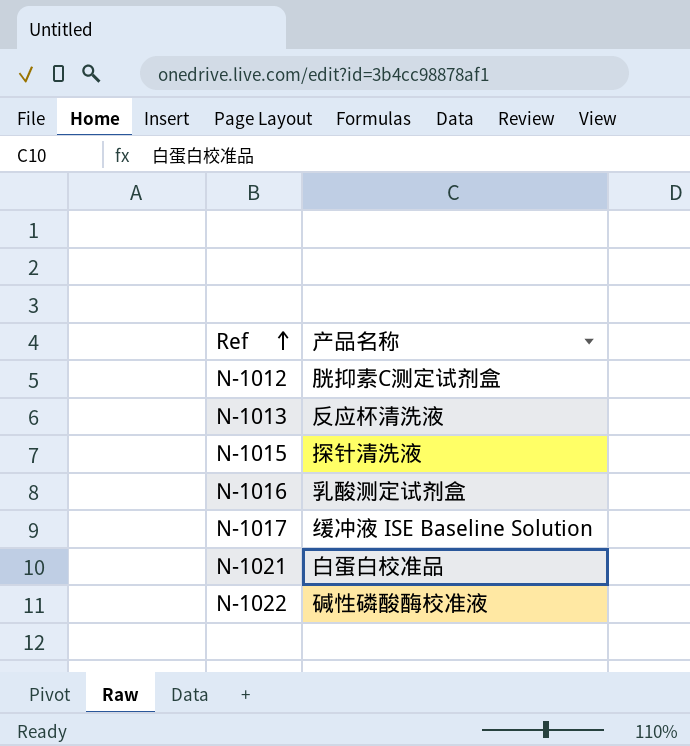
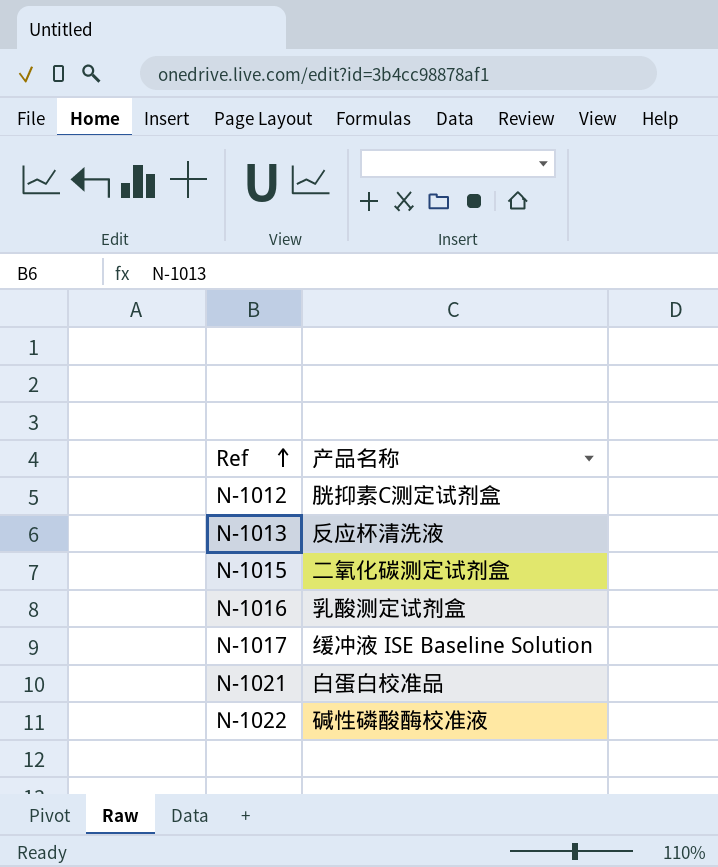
N-1015 | 产品名称: 探针清洗液 -> 二氧化碳测定试剂盒

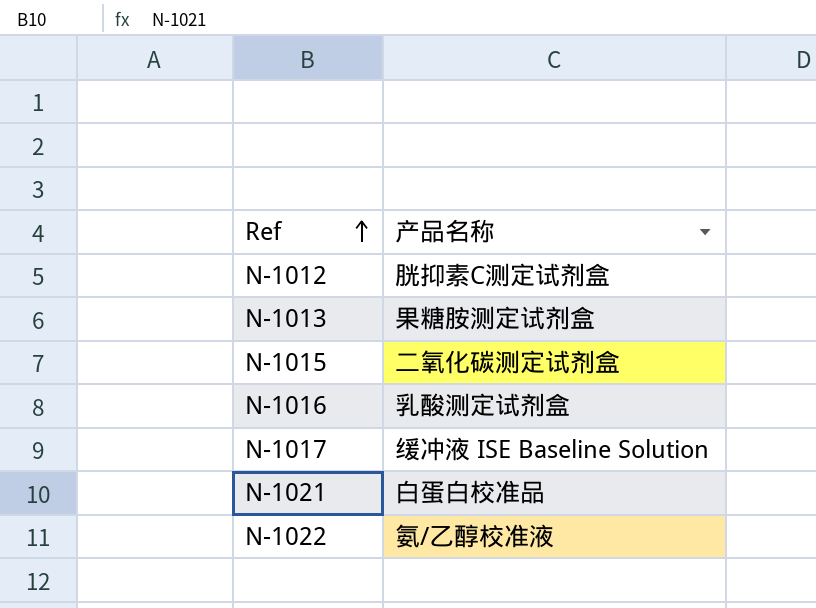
N-1013 | 产品名称: 反应杯清洗液 -> 果糖胺测定试剂盒
N-1022 | 产品名称: 碱性磷酸酶校准液 -> 氨/乙醇校准液

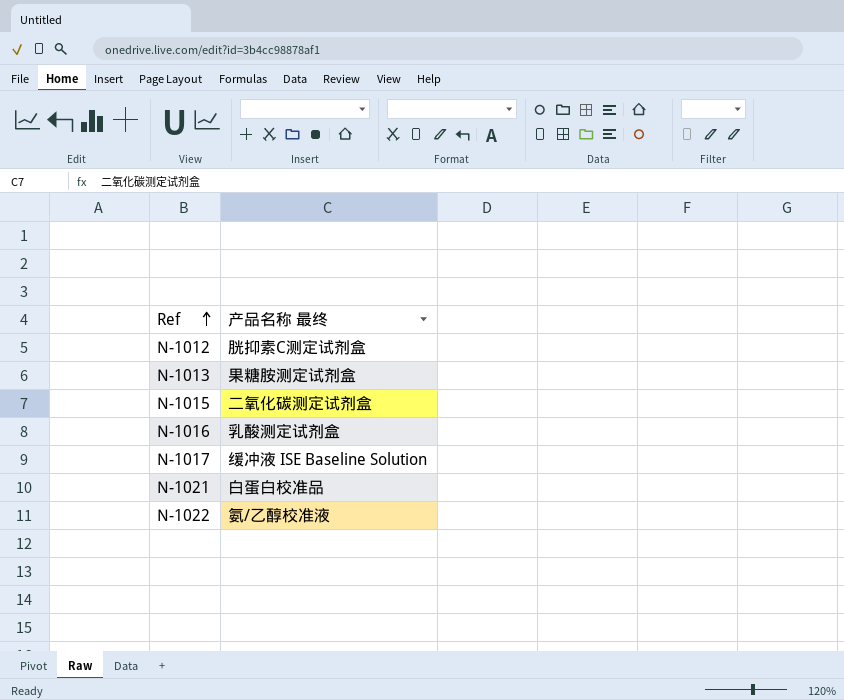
column name: 产品名称 -> 产品名称 最终

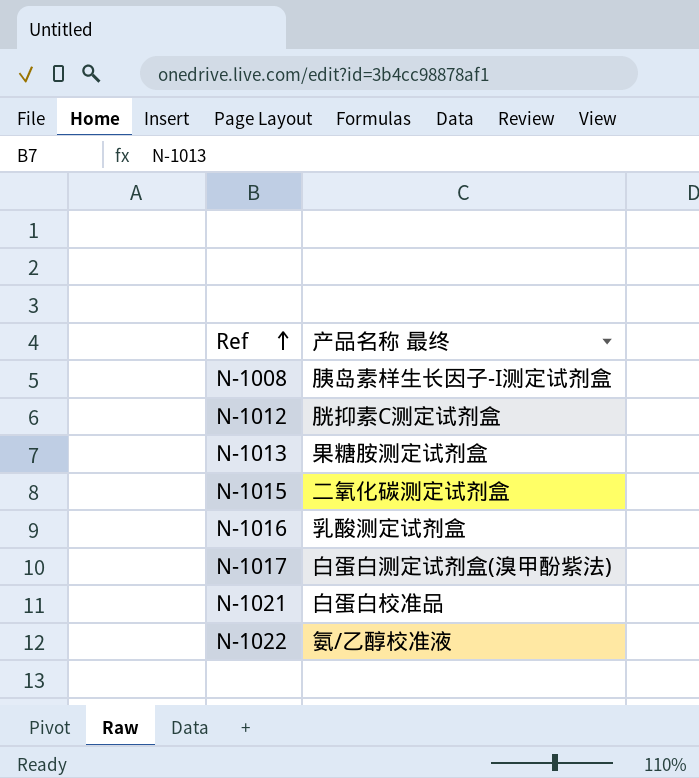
row N-1008: none -> 胰岛素样生长因子-I测定试剂盒
N-1017 | 产品名称 最终: 缓冲液 ISE Baseline Solution -> 白蛋白测定试剂盒(溴甲酚紫法)

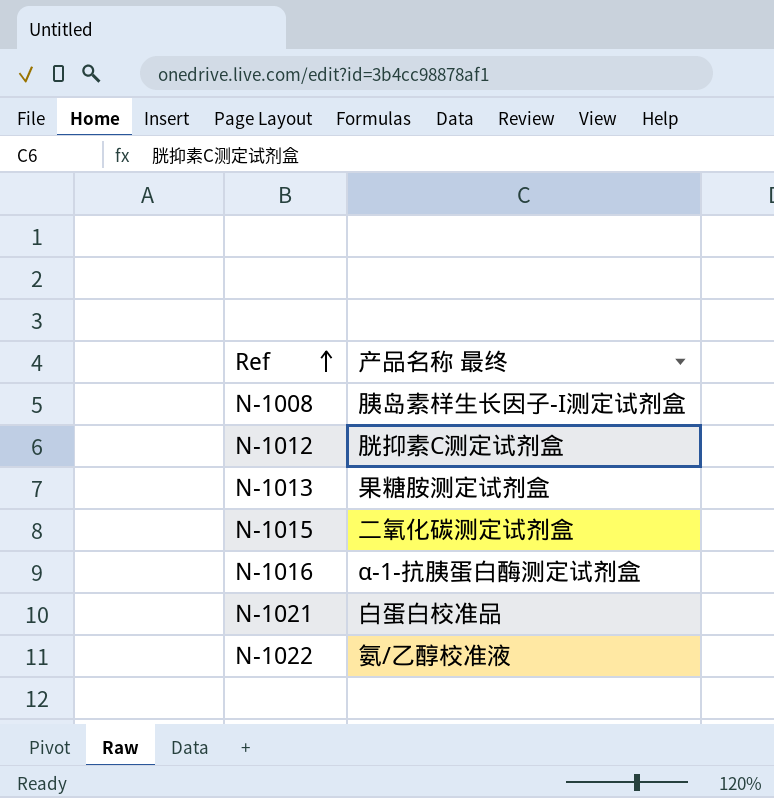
row N-1017: 白蛋白测定试剂盒(溴甲酚紫法) -> none
N-1016 | 产品名称 最终: 乳酸测定试剂盒 -> α-1-抗胰蛋白酶测定试剂盒

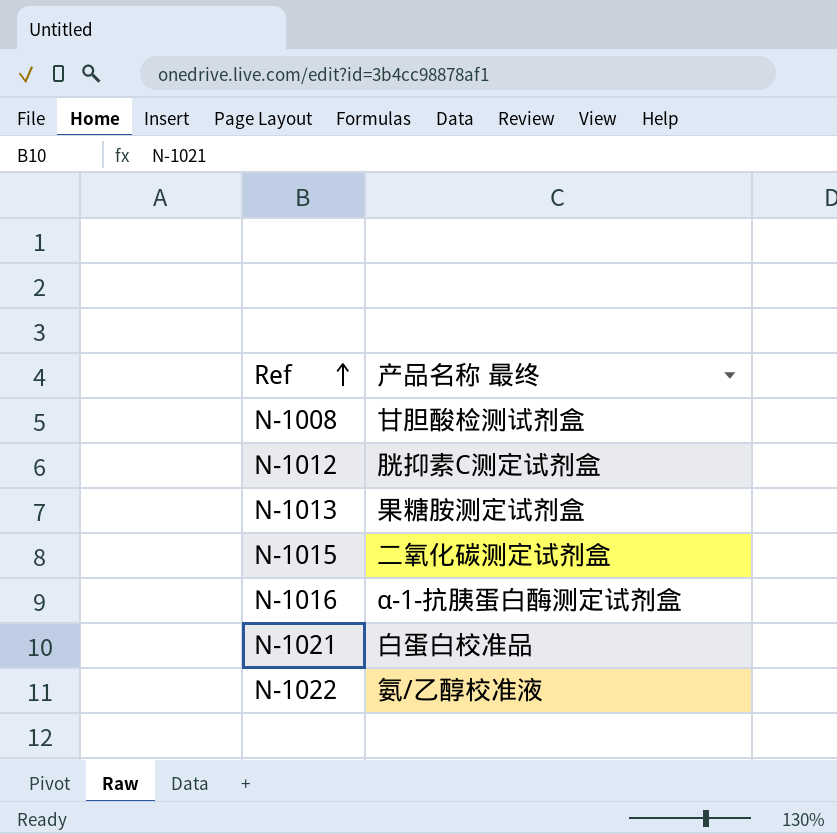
N-1008 | 产品名称 最终: 胰岛素样生长因子-I测定试剂盒 -> 甘胆酸检测试剂盒

